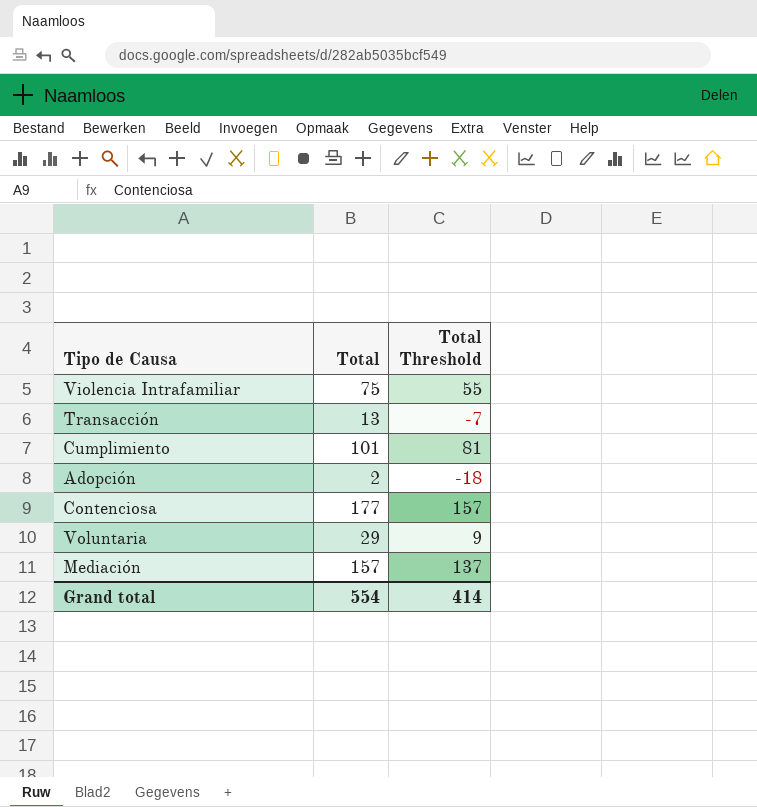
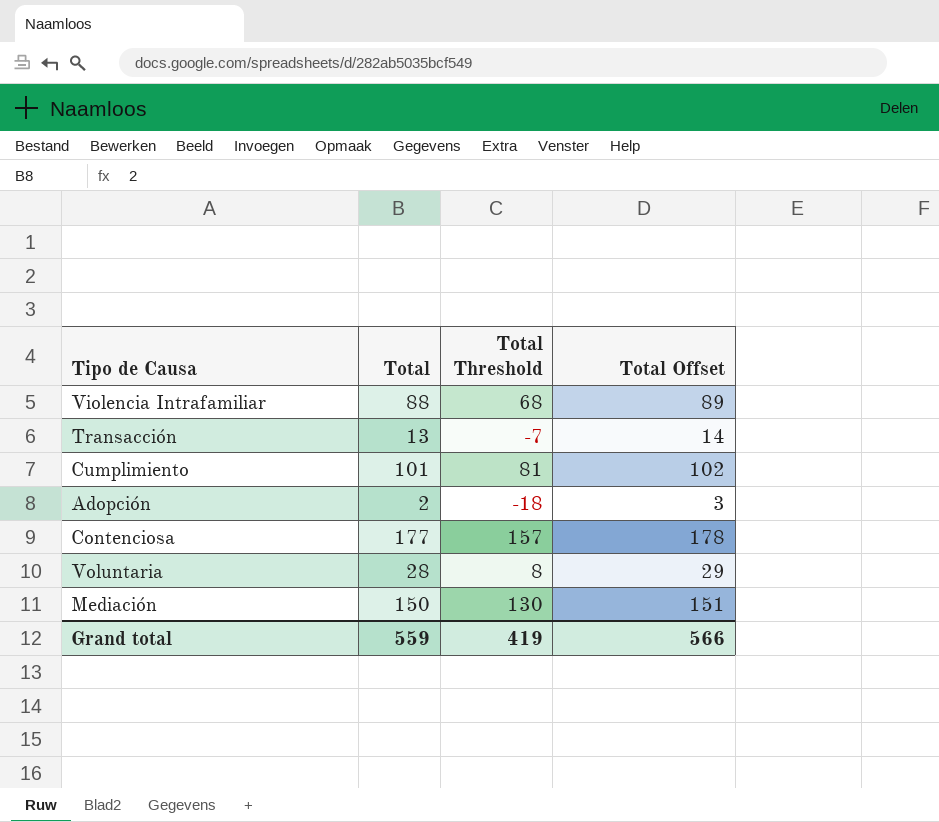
column Total Offset | formula: none -> [Total] + 1
Violencia Intrafamiliar | Total: 75 -> 88
Violencia Intrafamiliar | Total Threshold: 55 -> 68
Voluntaria | Total: 29 -> 28
Voluntaria | Total Threshold: 9 -> 8
Mediación | Total: 157 -> 150
Mediación | Total Threshold: 137 -> 130
Grand total | Total: 554 -> 559
Grand total | Total Threshold: 414 -> 419

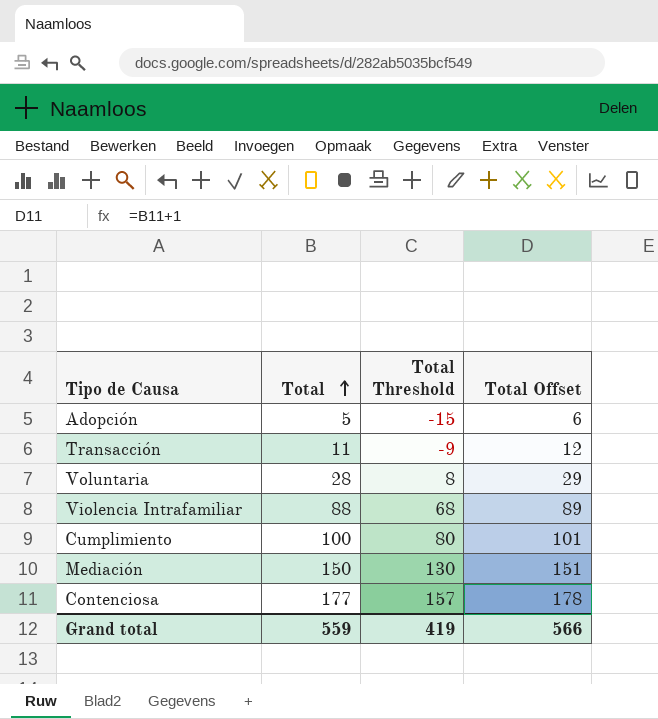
row order: none -> Total ascending
Adopción | Total: 2 -> 5
Adopción | Total Threshold: -18 -> -15
Adopción | Total Offset: 3 -> 6
Transacción | Total: 13 -> 11
Transacción | Total Threshold: -7 -> -9
Transacción | Total Offset: 14 -> 12
Cumplimiento | Total: 101 -> 100
Cumplimiento | Total Threshold: 81 -> 80
Cumplimiento | Total Offset: 102 -> 101

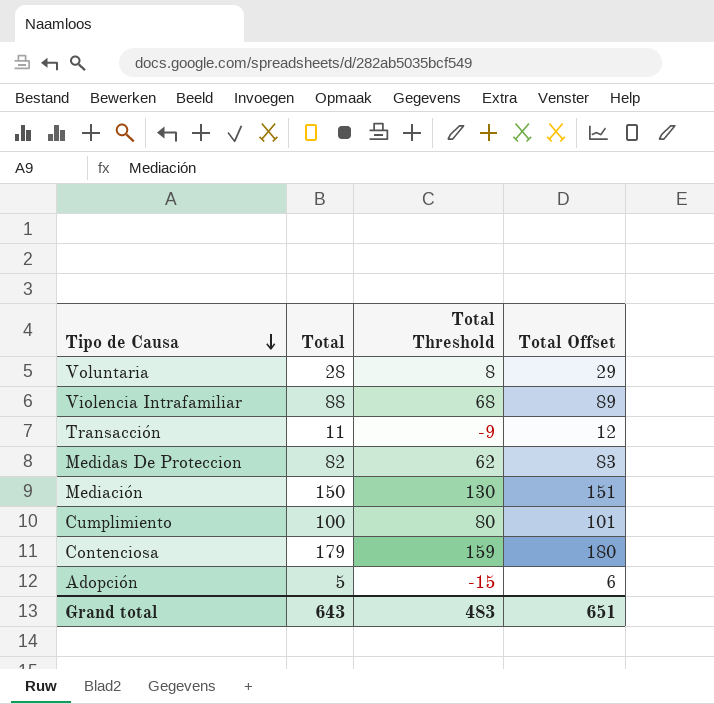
row order: Total ascending -> Tipo de Causa descending
row Medidas De Proteccion: none -> 82 | 62 | 83
Contenciosa | Total: 177 -> 179
Contenciosa | Total Threshold: 157 -> 159
Contenciosa | Total Offset: 178 -> 180
Grand total | Total: 559 -> 643
Grand total | Total Threshold: 419 -> 483
Grand total | Total Offset: 566 -> 651

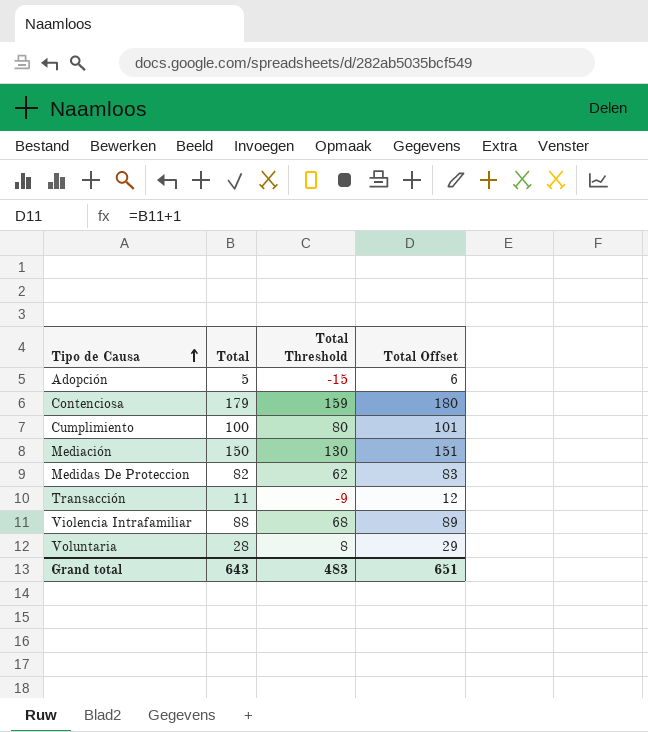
row order: Tipo de Causa descending -> Tipo de Causa ascending

